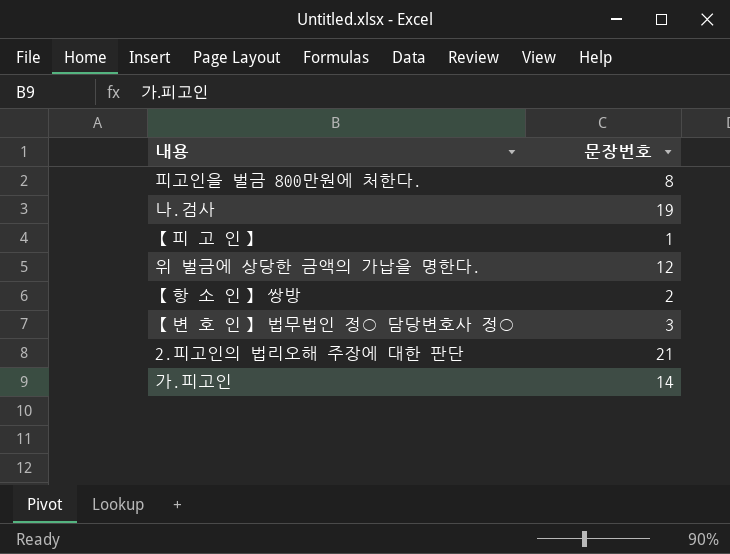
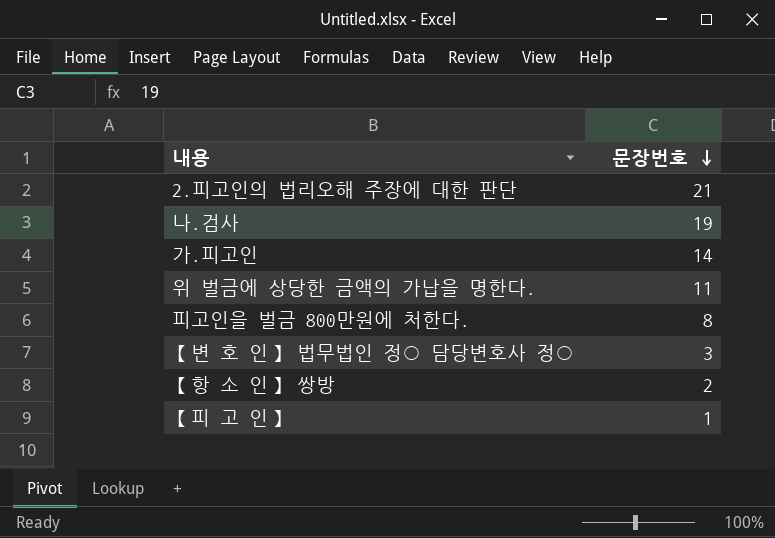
row order: none -> 문장번호 descending
위 벌금에 상당한 금액의 가납을 명한다. | 문장번호: 12 -> 11

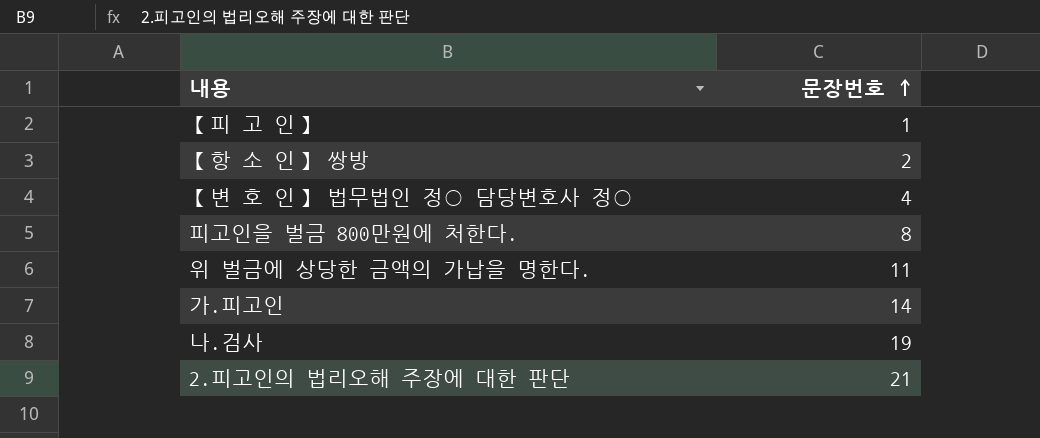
row order: 문장번호 descending -> 문장번호 ascending
【변 호 인】 법무법인 정○ 담당변호사 정○ | 문장번호: 3 -> 4

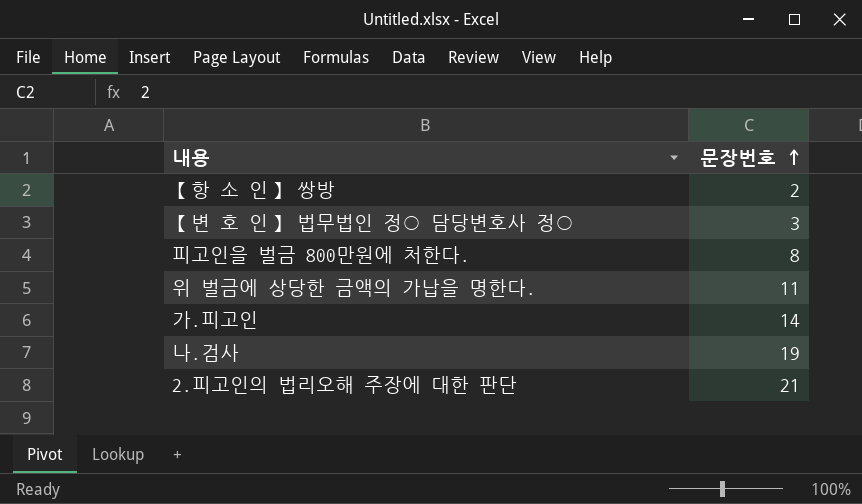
row 【피 고 인】: 1 -> none
【변 호 인】 법무법인 정○ 담당변호사 정○ | 문장번호: 4 -> 3

